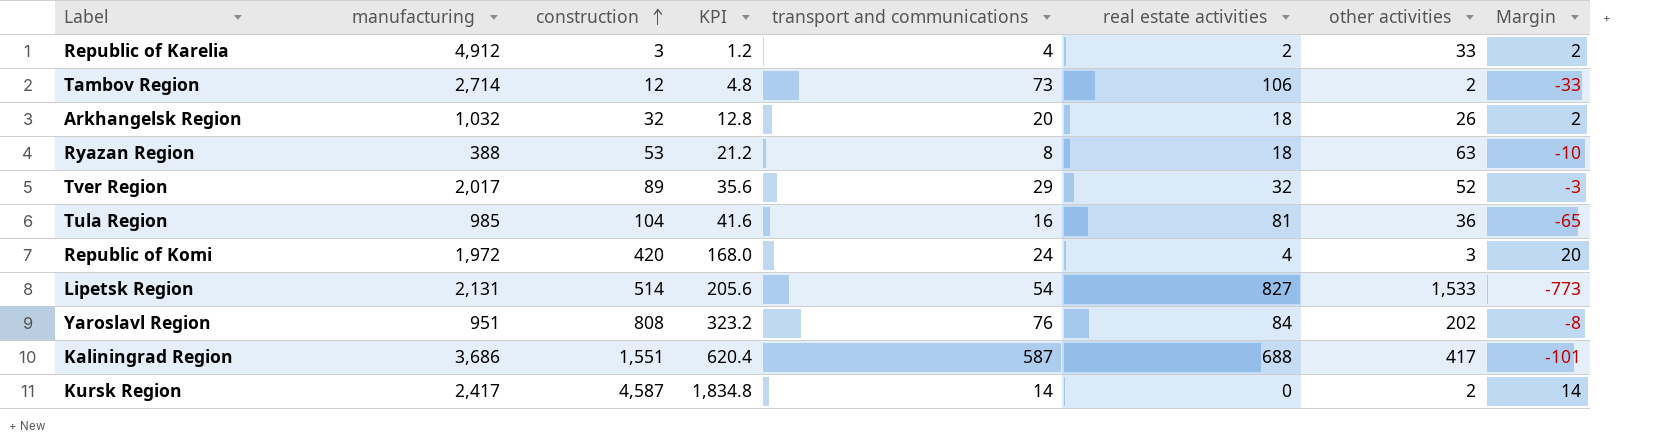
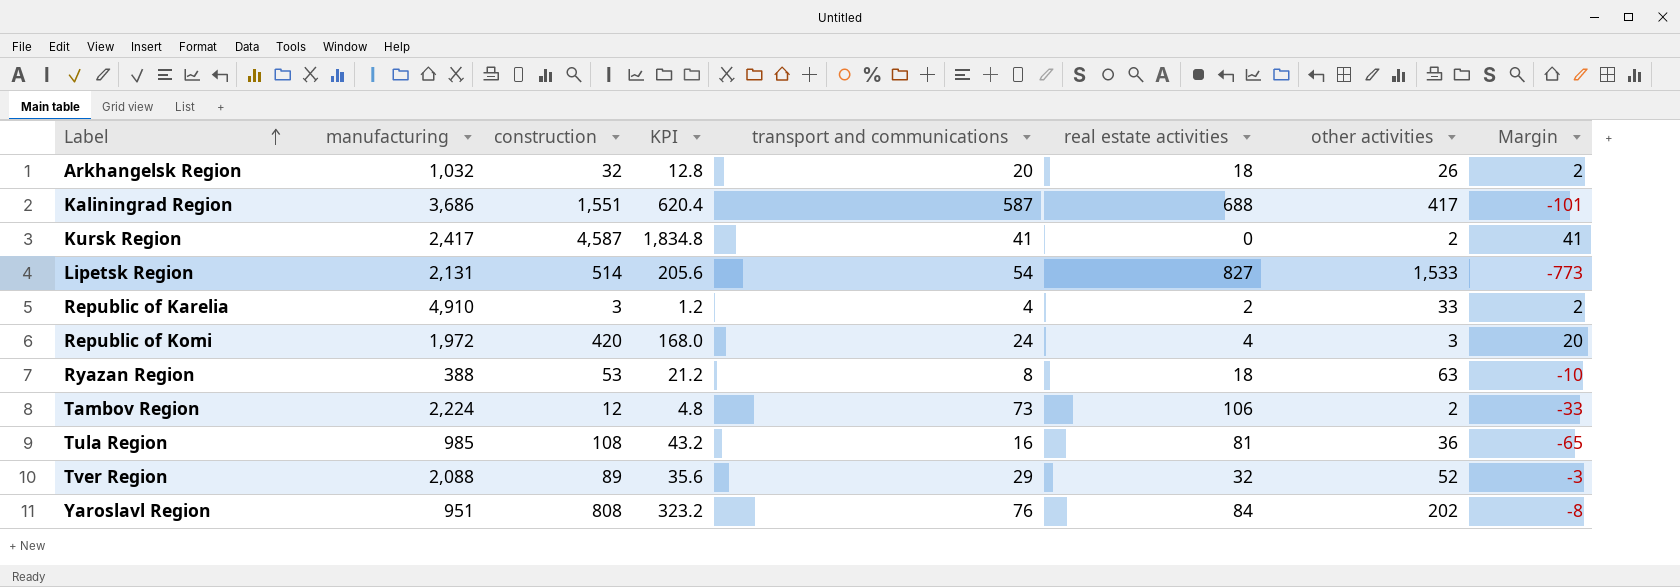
row order: construction ascending -> Label ascending
Kursk Region | transport and communications: 14 -> 41
Kursk Region | Margin: 14 -> 41
Republic of Karelia | manufacturing: 4,912 -> 4,910
Tambov Region | manufacturing: 2,714 -> 2,224
Tula Region | construction: 104 -> 108
Tula Region | KPI: 41.6 -> 43.2
Tver Region | manufacturing: 2,017 -> 2,088

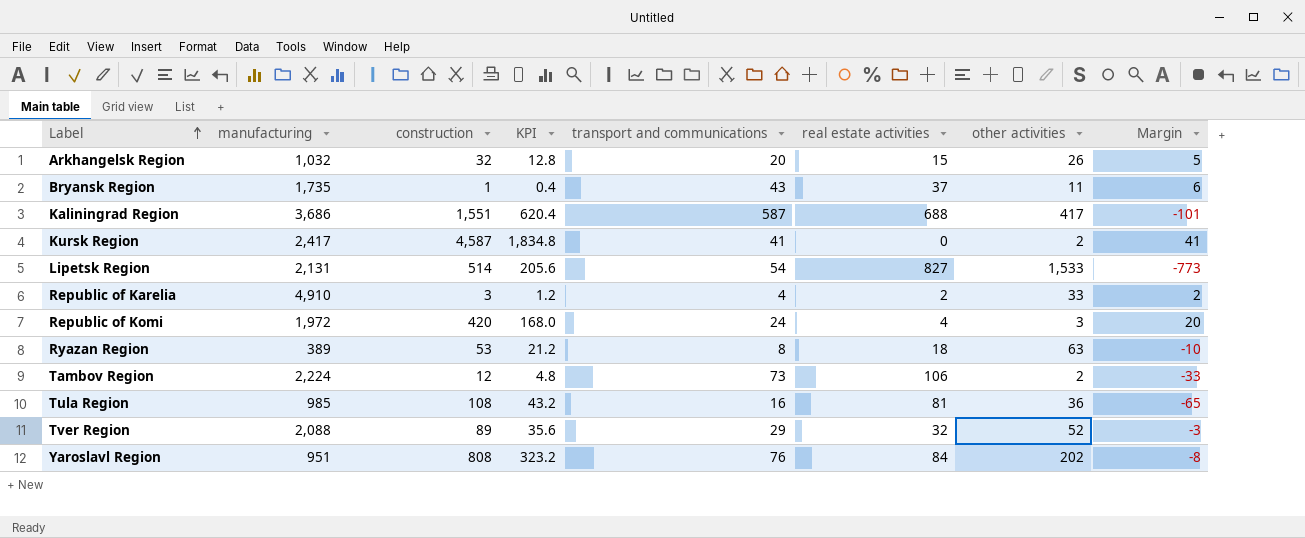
Arkhangelsk Region | real estate activities: 18 -> 15
Arkhangelsk Region | Margin: 2 -> 5
row Bryansk Region: none -> 1,735 | 1 | 0.4 | 43 | 37 | 11 | 6
Ryazan Region | manufacturing: 388 -> 389

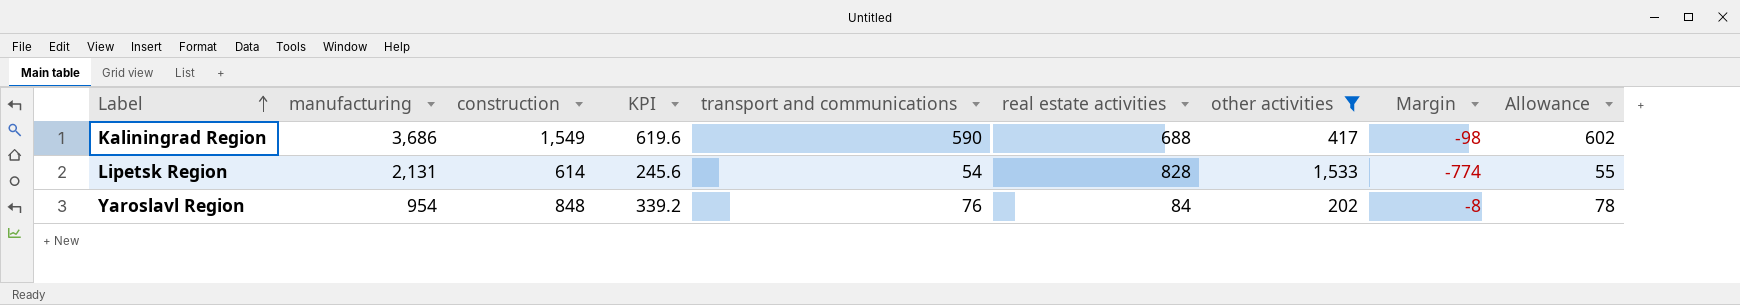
filter: none -> other activities >= 202
column Allowance | formula: none -> [transport and communications] * 1.02
Kaliningrad Region | construction: 1,551 -> 1,549
Kaliningrad Region | KPI: 620.4 -> 619.6
Kaliningrad Region | transport and communications: 587 -> 590
Kaliningrad Region | Margin: -101 -> -98
Lipetsk Region | construction: 514 -> 614
Lipetsk Region | KPI: 205.6 -> 245.6
Lipetsk Region | real estate activities: 827 -> 828
Lipetsk Region | Margin: -773 -> -774
Yaroslavl Region | manufacturing: 951 -> 954
Yaroslavl Region | construction: 808 -> 848
Yaroslavl Region | KPI: 323.2 -> 339.2

